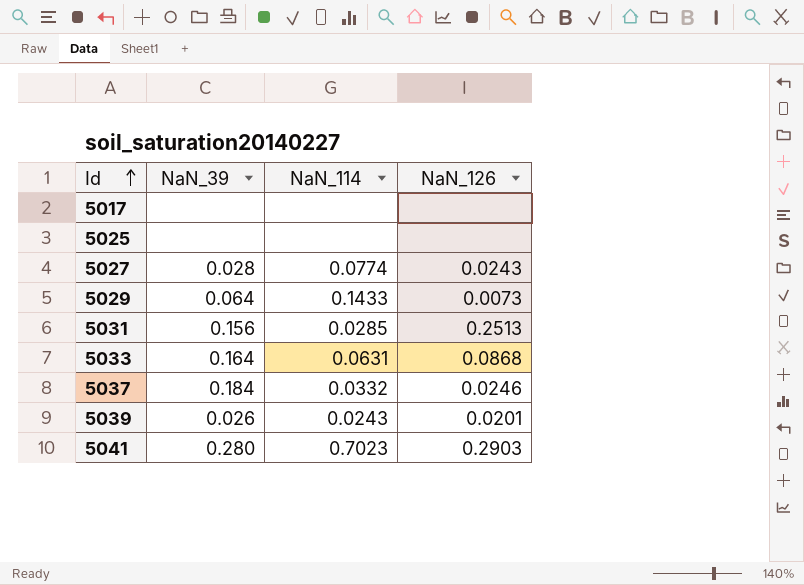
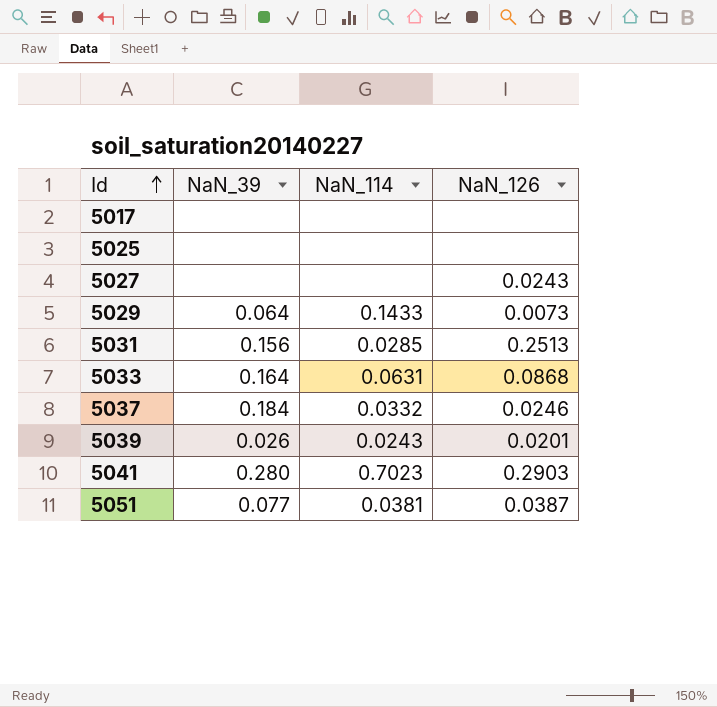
5027 | NaN_39: 0.028 -> none
5027 | NaN_114: 0.0774 -> none
row 5051: none -> 0.077 | 0.0381 | 0.0387

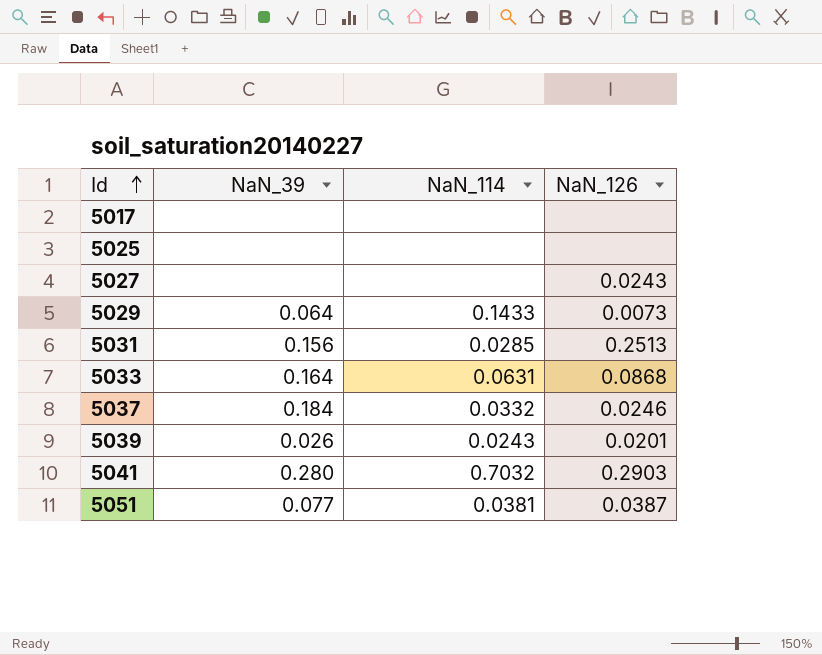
5041 | NaN_114: 0.7023 -> 0.7032

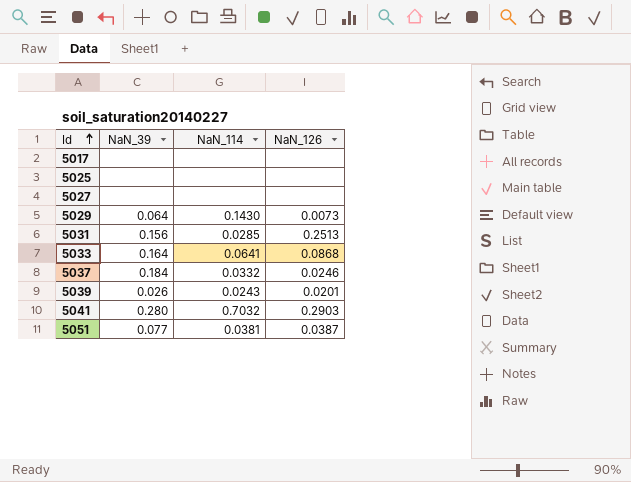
5027 | NaN_126: 0.0243 -> none
5029 | NaN_114: 0.1433 -> 0.1430
5033 | NaN_114: 0.0631 -> 0.0641

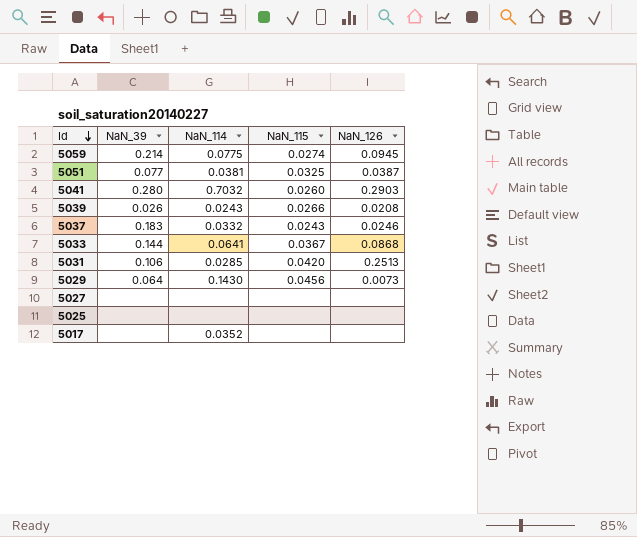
row order: Id ascending -> Id descending
column NaN_115 | position: none -> 4
row 5059: none -> 0.214 | 0.0775 | 0.0274 | 0.0945
5039 | NaN_126: 0.0201 -> 0.0208
5037 | NaN_39: 0.184 -> 0.183
5033 | NaN_39: 0.164 -> 0.144
5031 | NaN_39: 0.156 -> 0.106
5017 | NaN_114: none -> 0.0352

